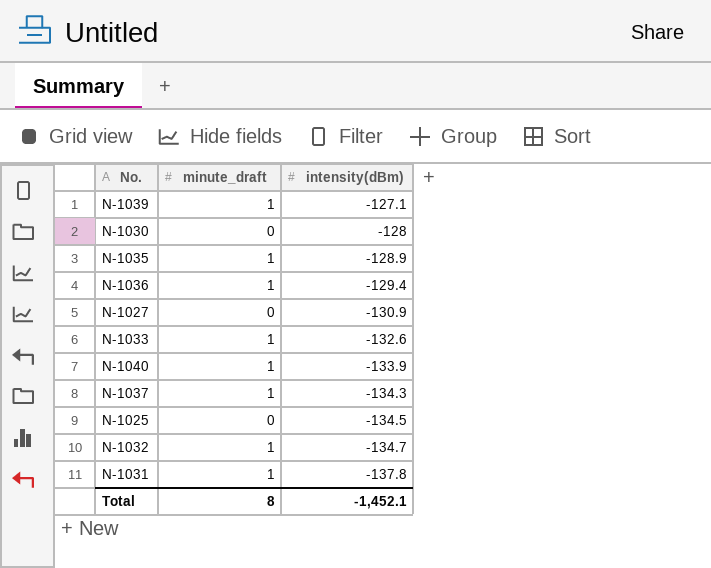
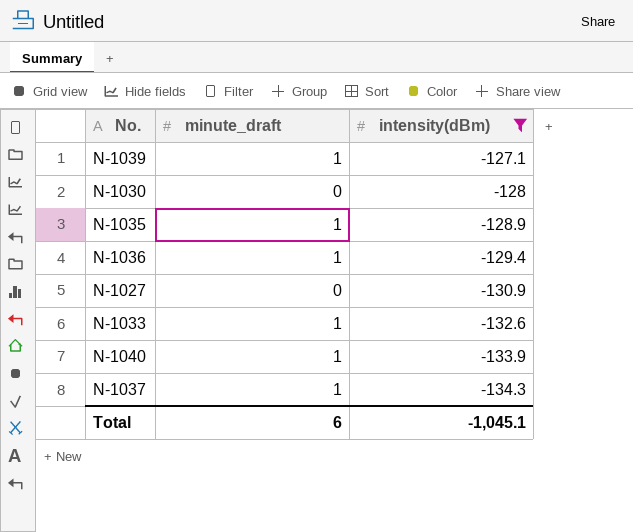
filter: none -> intensity(dBm) >= -134.3
Total | minute_draft: 8 -> 6
Total | intensity(dBm): -1,452.1 -> -1,045.1

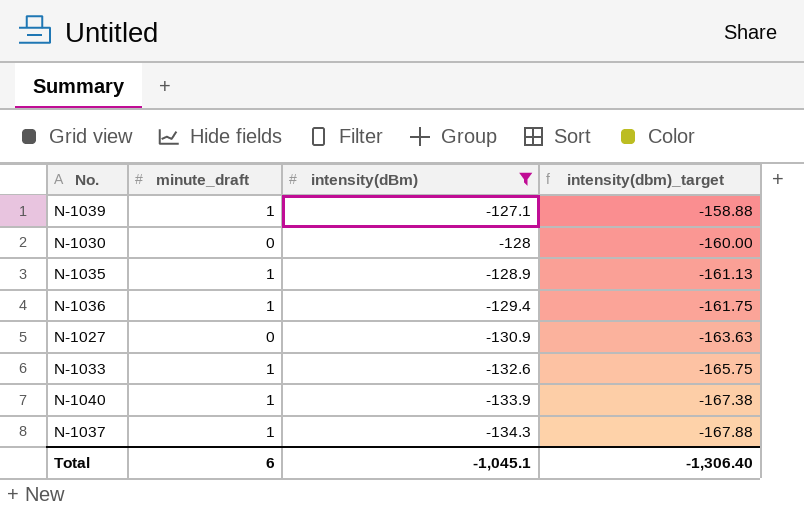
column intensity(dbm)_target | formula: none -> [intensity(dBm)] * 1.25

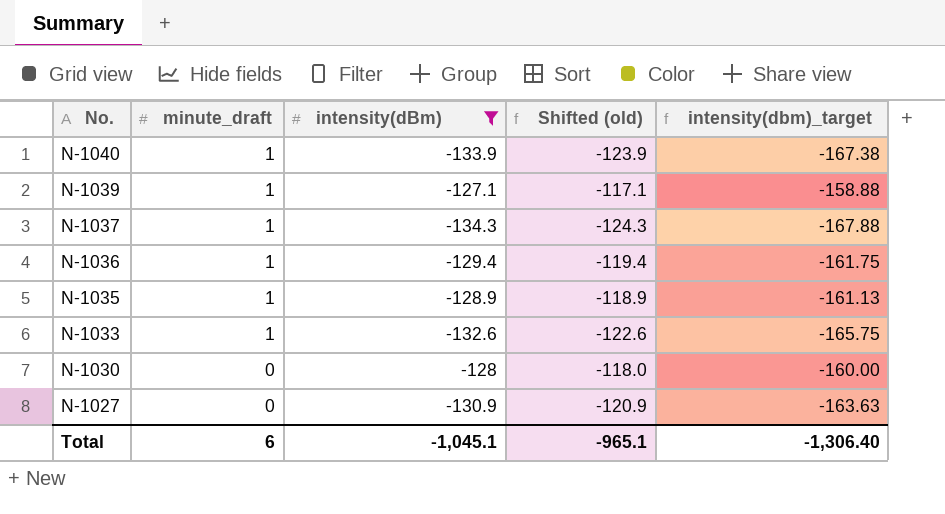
row order: intensity(dBm) descending -> No. descending
column Shifted (old) | formula: none -> [intensity(dBm)] + 10

